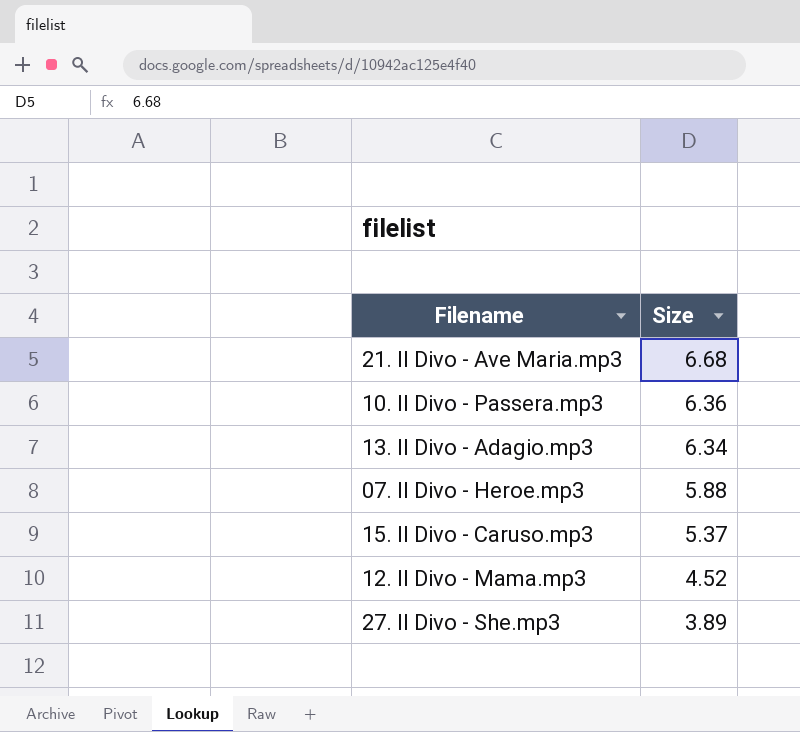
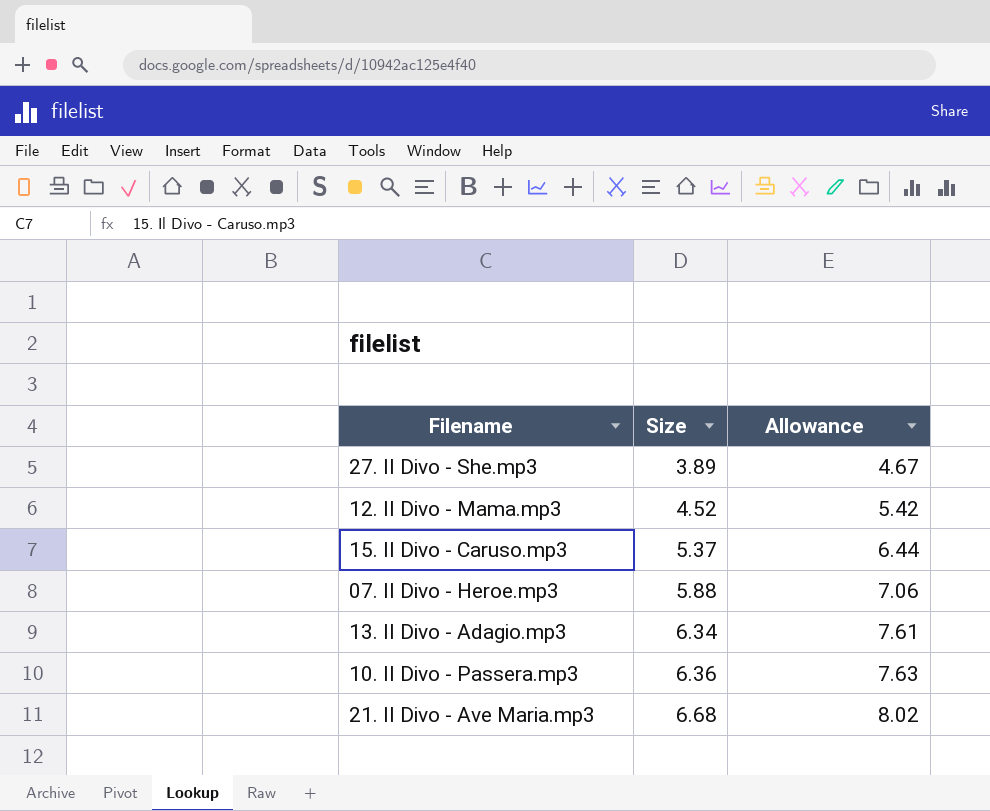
row order: Size descending -> Size ascending
column Allowance | formula: none -> [Size] * 1.2

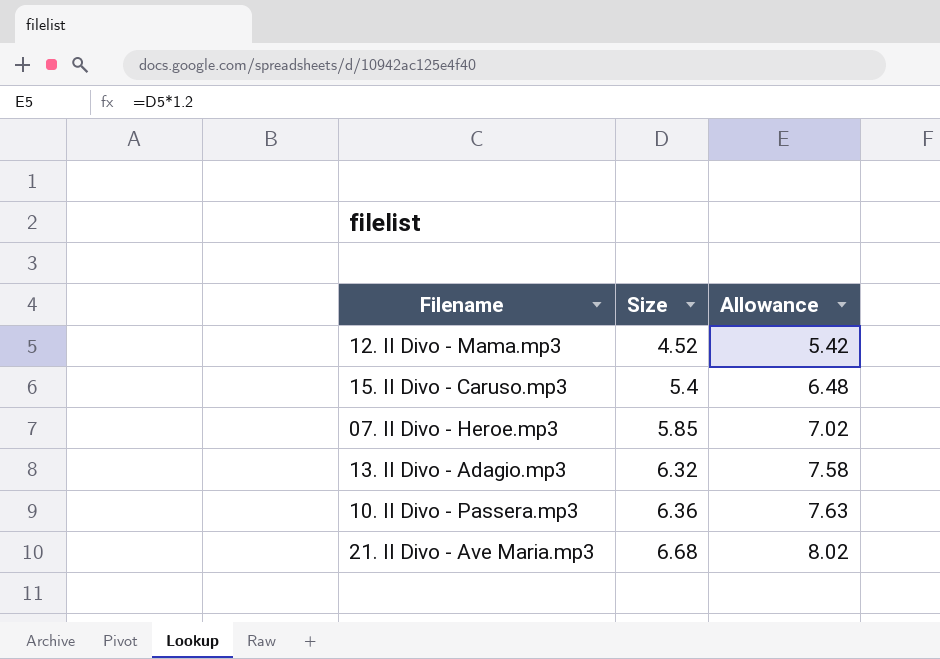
row 27. Il Divo - She.mp3: 3.89 | 4.67 -> none
15. Il Divo - Caruso.mp3 | Size: 5.37 -> 5.4
15. Il Divo - Caruso.mp3 | Allowance: 6.44 -> 6.48
07. Il Divo - Heroe.mp3 | Size: 5.88 -> 5.85
07. Il Divo - Heroe.mp3 | Allowance: 7.06 -> 7.02
13. Il Divo - Adagio.mp3 | Size: 6.34 -> 6.32
13. Il Divo - Adagio.mp3 | Allowance: 7.61 -> 7.58

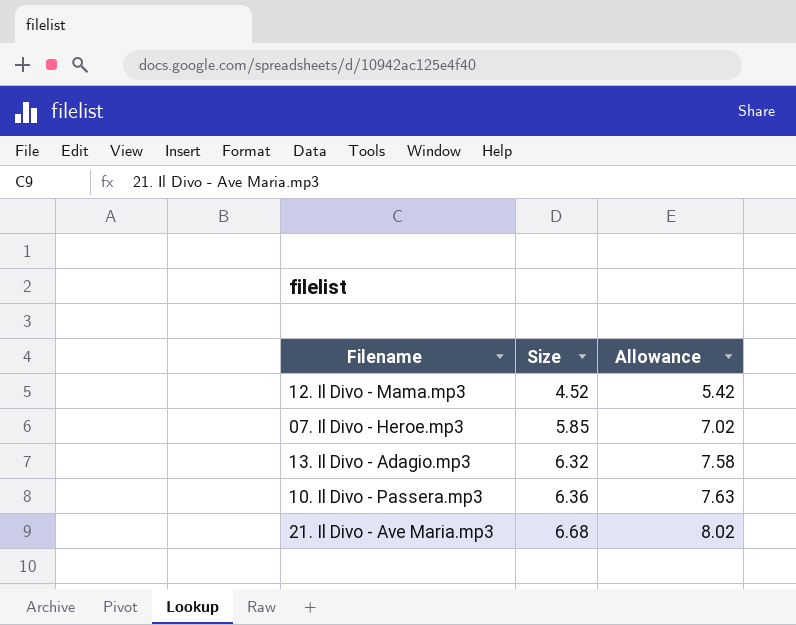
row 15. Il Divo - Caruso.mp3: 5.4 | 6.48 -> none

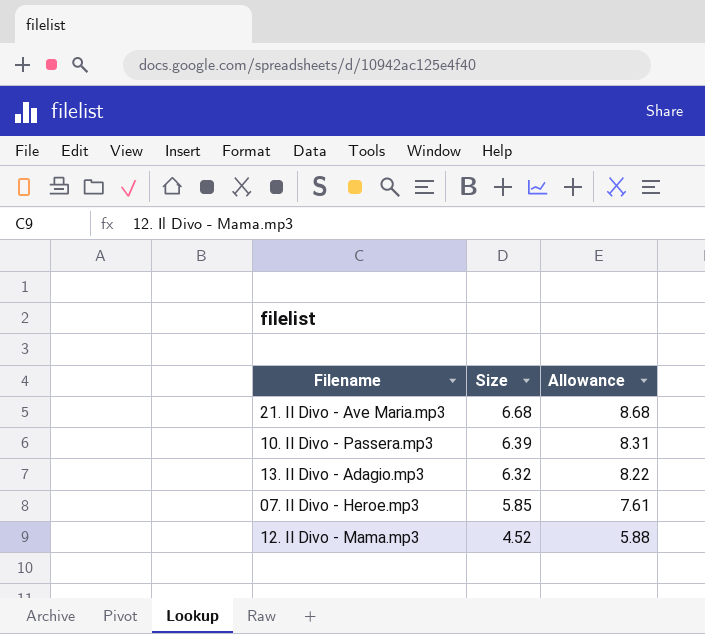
row order: Size ascending -> Size descending
column Allowance | formula: [Size] * 1.2 -> [Size] * 1.3
10. Il Divo - Passera.mp3 | Size: 6.36 -> 6.39

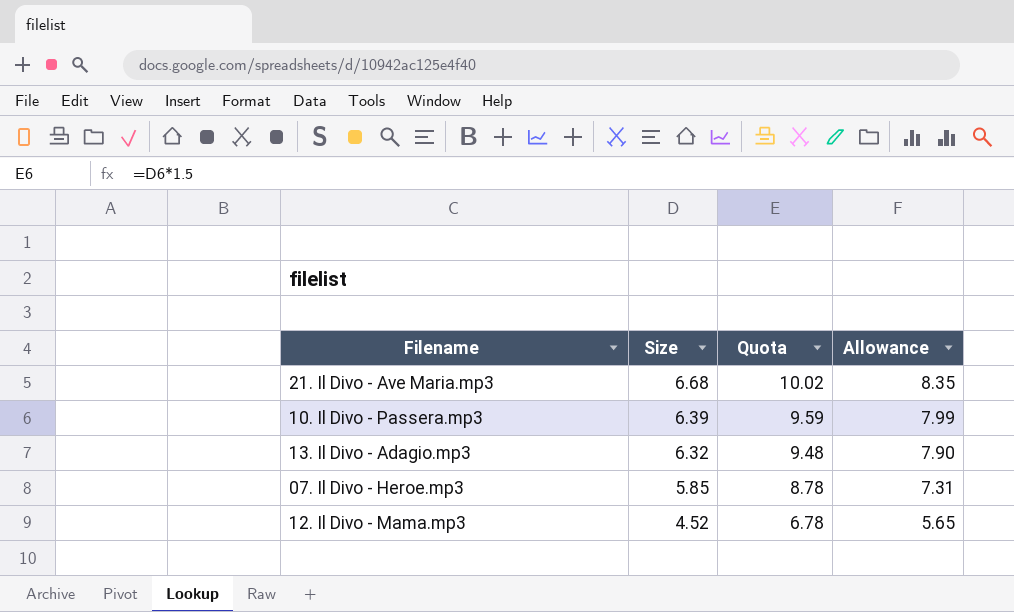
column Quota | formula: none -> [Size] * 1.5
column Allowance | formula: [Size] * 1.3 -> [Size] * 1.25

